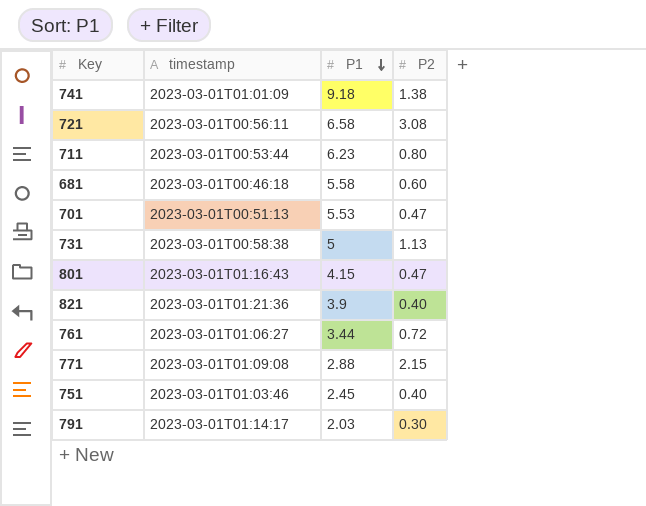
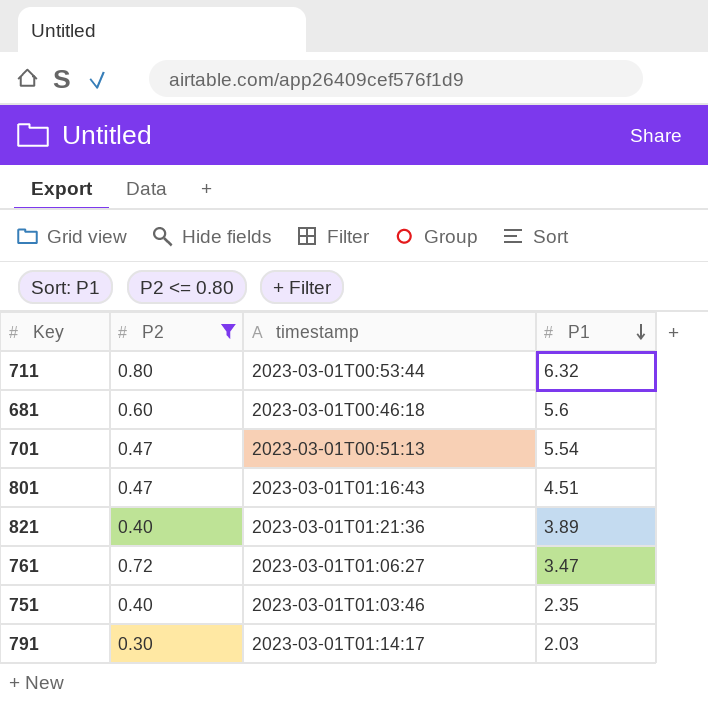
filter: none -> P2 <= 0.80
column P2 | position: 4 -> 2
711 | P1: 6.23 -> 6.32
681 | P1: 5.58 -> 5.6
701 | P1: 5.53 -> 5.54
801 | P1: 4.15 -> 4.51
821 | P1: 3.9 -> 3.89
761 | P1: 3.44 -> 3.47
751 | P1: 2.45 -> 2.35

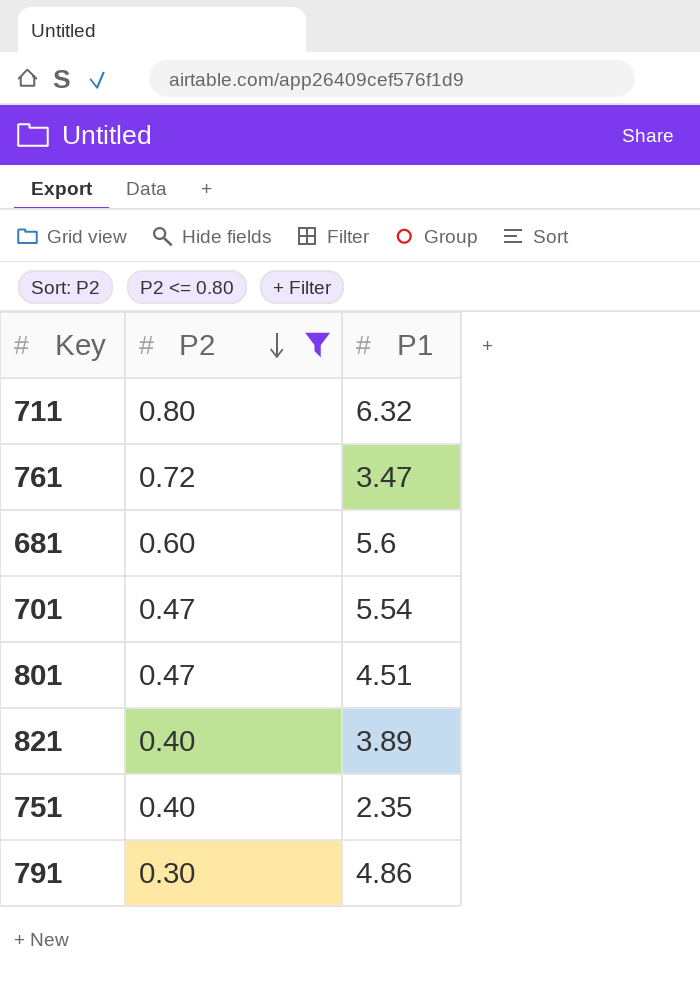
row order: P1 descending -> P2 descending
column timestamp | position: 3 -> none
791 | P1: 2.03 -> 4.86

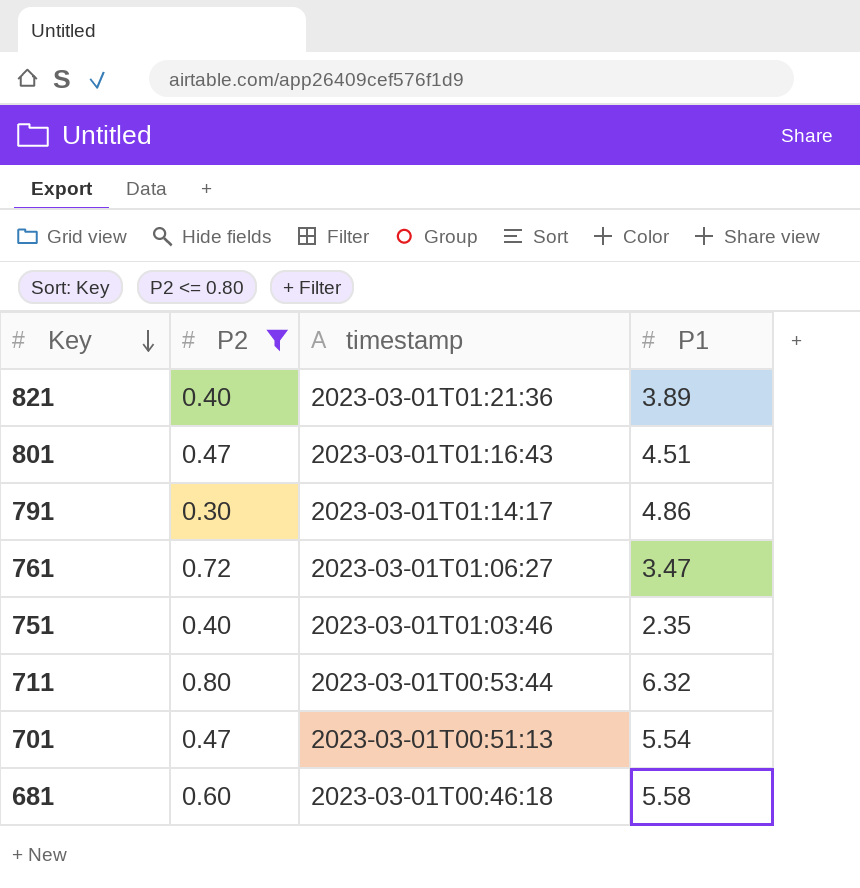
row order: P2 descending -> Key descending
column timestamp | position: none -> 3
681 | P1: 5.6 -> 5.58

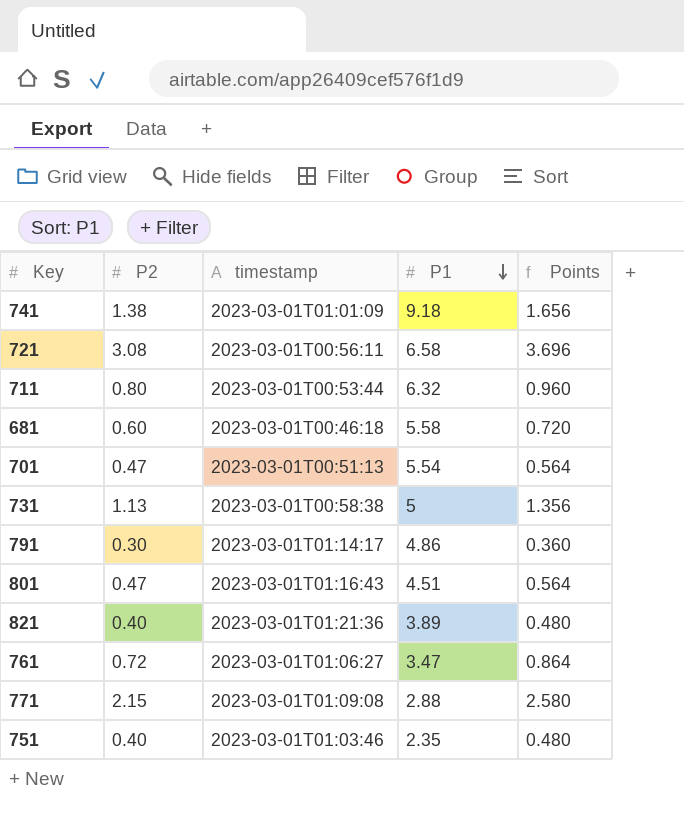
filter: P2 <= 0.80 -> none
row order: Key descending -> P1 descending
column Points | formula: none -> [P2] * 1.2

